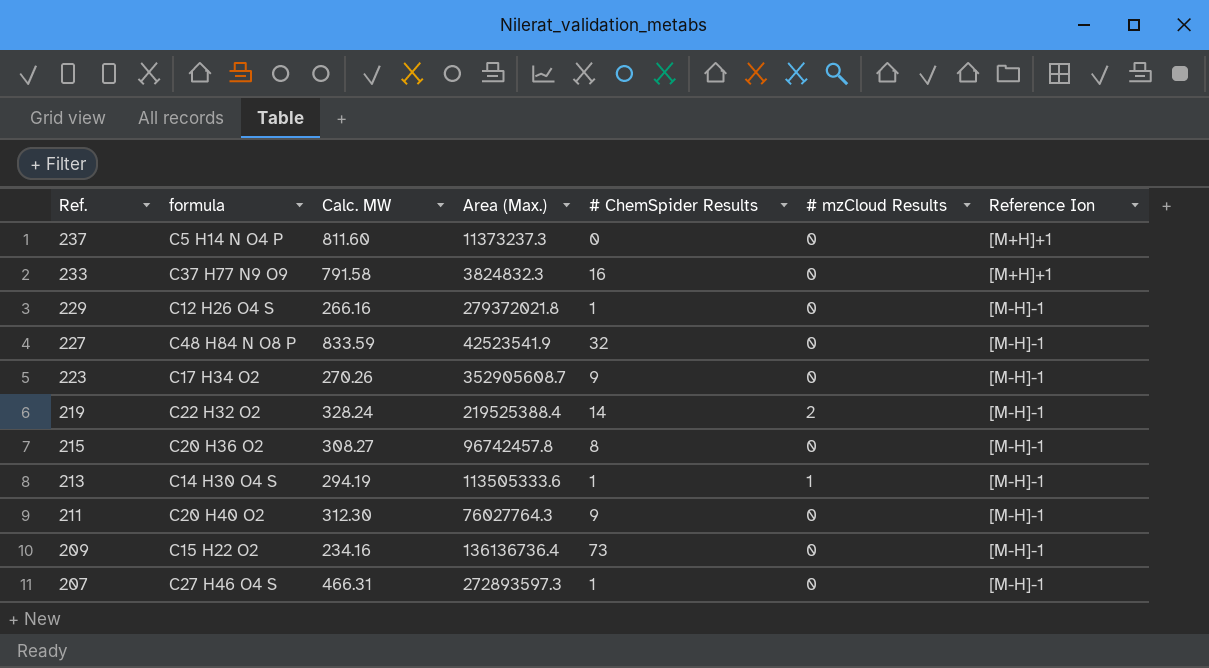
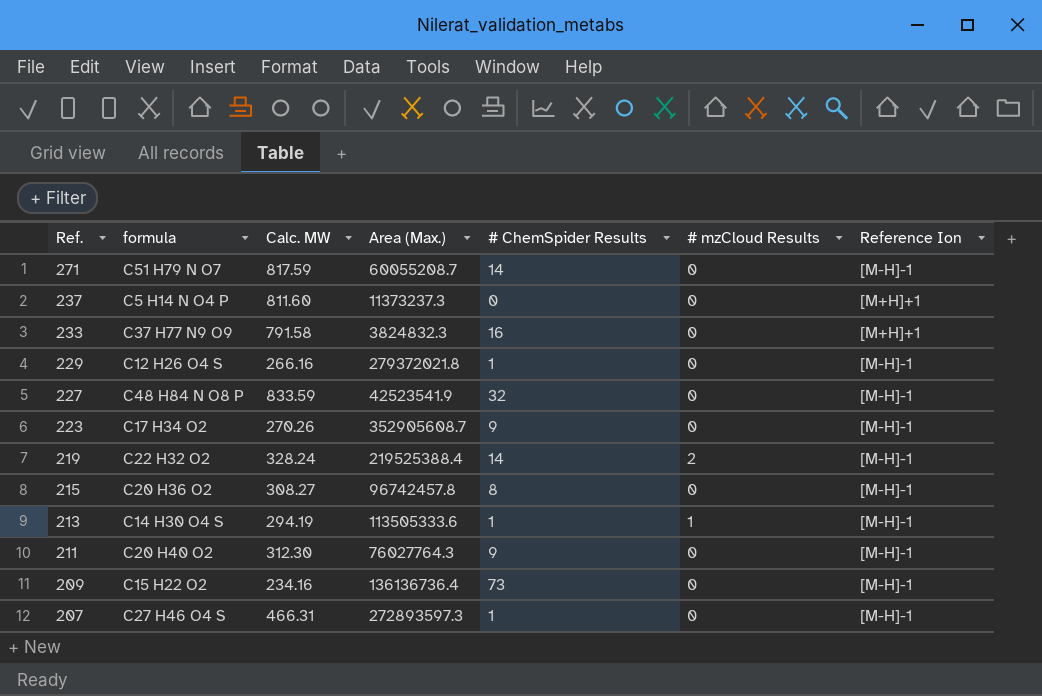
row 271: none -> C51 H79 N O7 | 817.59 | 60055208.7 | 14 | 0 | [M-H]-1

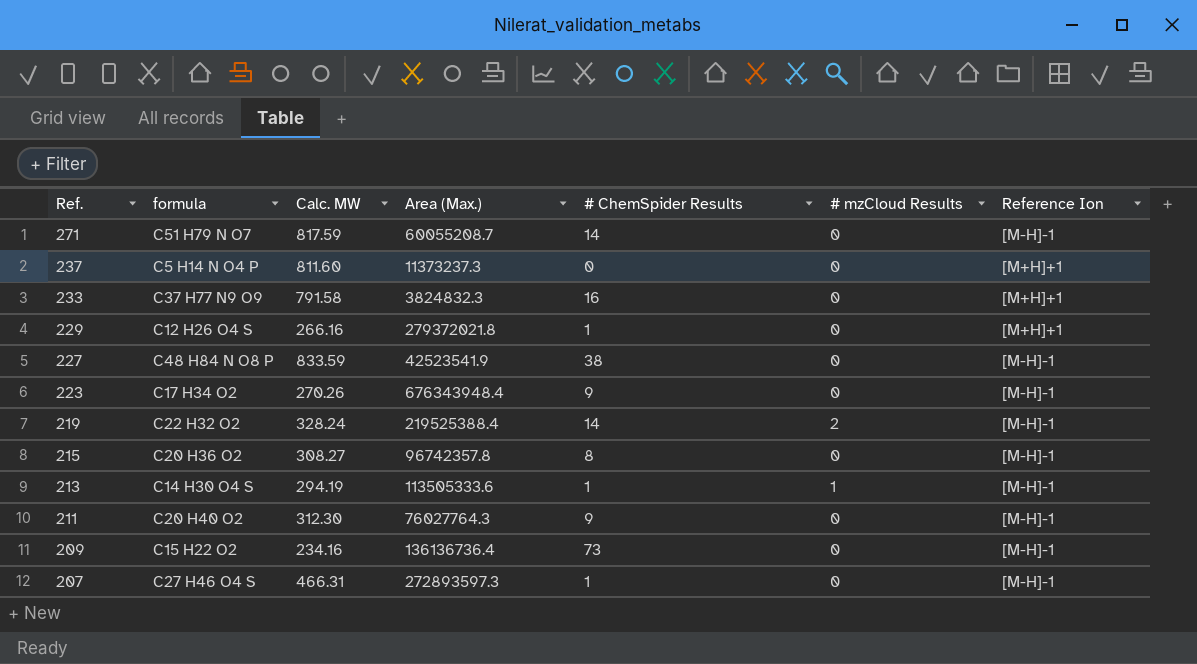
229 | Reference Ion: [M-H]-1 -> [M+H]+1
227 | # ChemSpider Results: 32 -> 38
223 | Area (Max.): 352905608.7 -> 676343948.4
215 | Area (Max.): 96742457.8 -> 96742357.8

